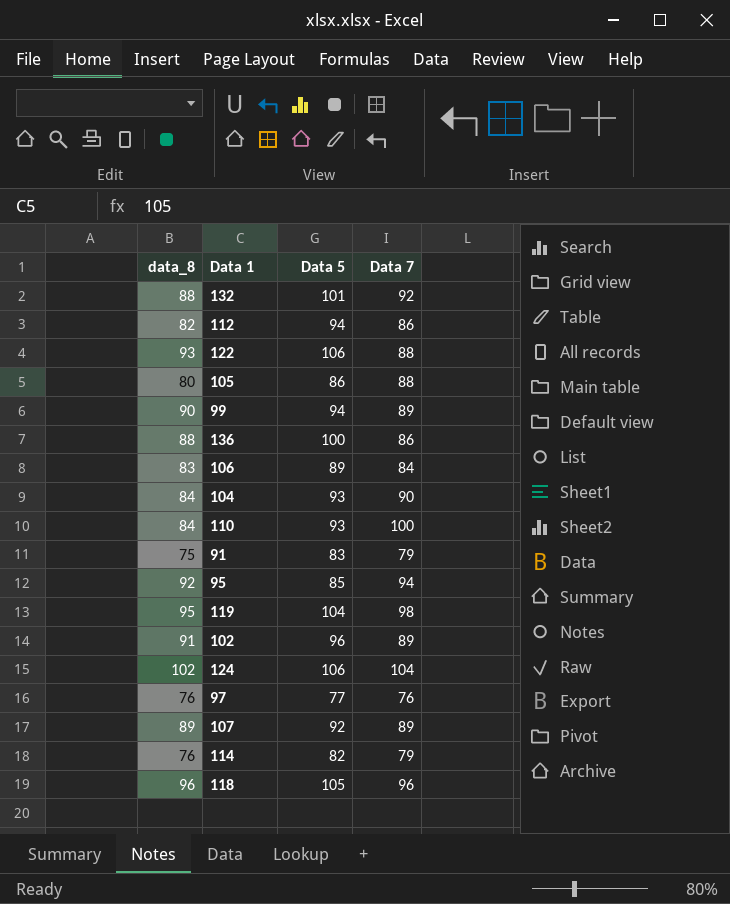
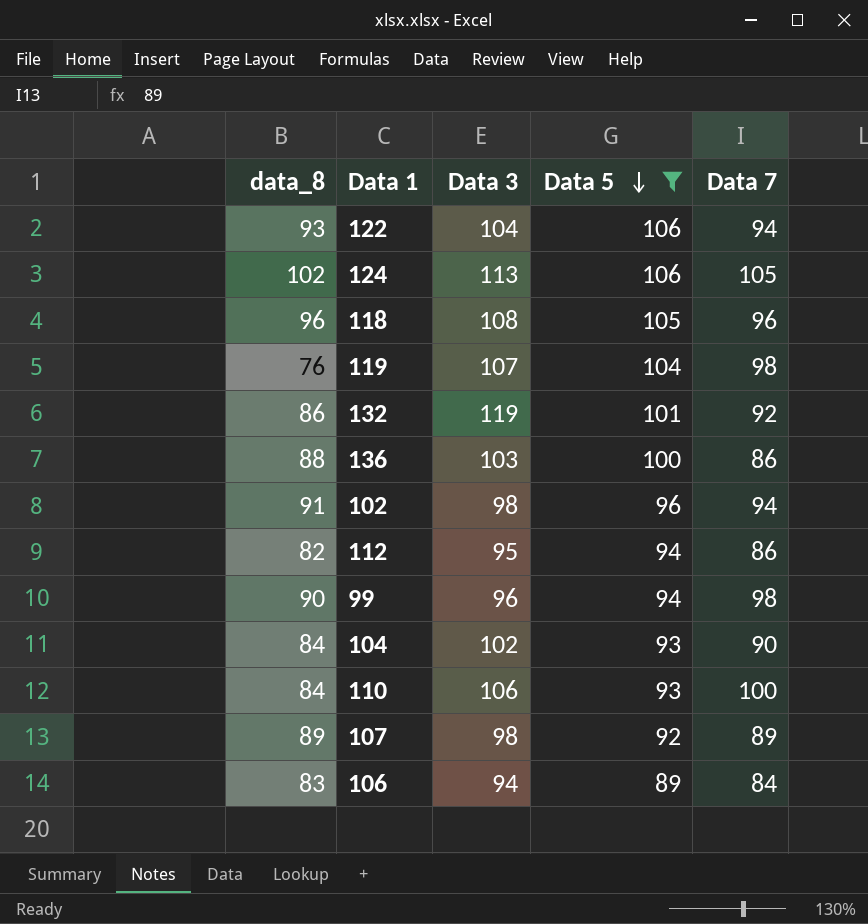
filter: none -> Data 5 >= 89
row order: none -> Data 5 descending
column Data 3 | position: none -> 3
122 | Data 7: 88 -> 94
124 | Data 7: 104 -> 105
119 | data_8: 95 -> 76
132 | data_8: 88 -> 86
102 | Data 7: 89 -> 94
99 | Data 7: 89 -> 98

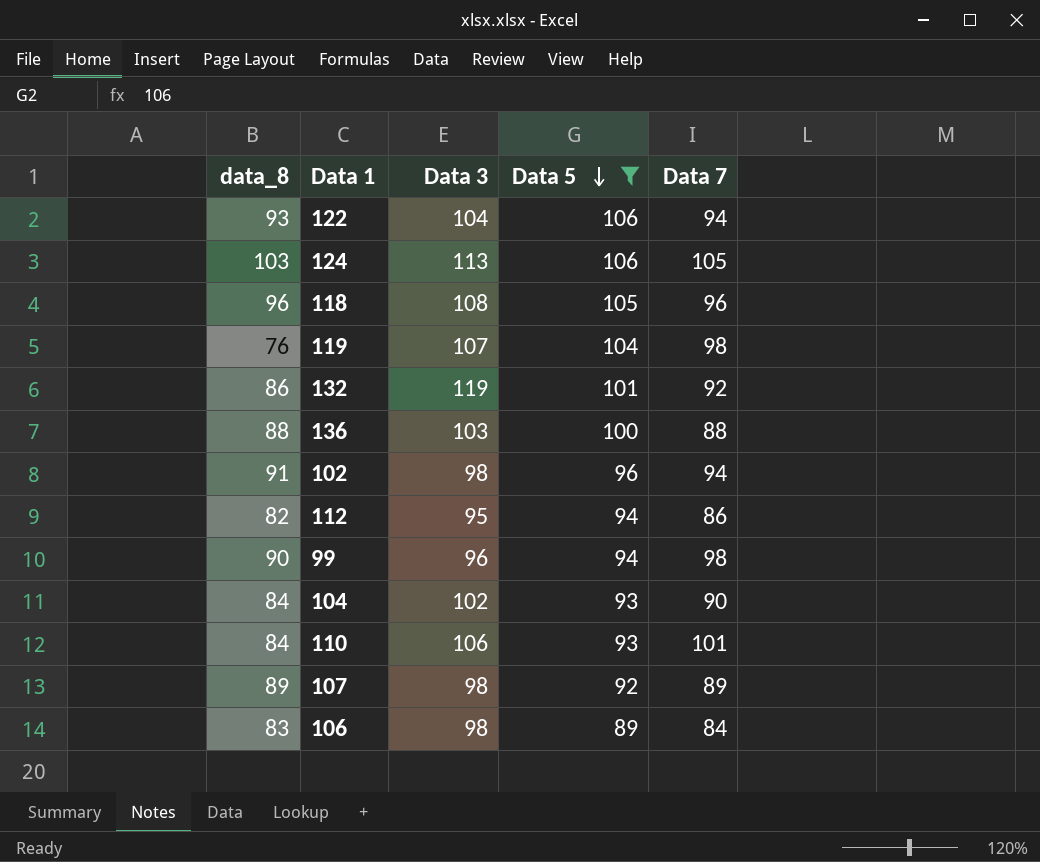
124 | data_8: 102 -> 103
136 | Data 7: 86 -> 88
110 | Data 7: 100 -> 101
106 | Data 3: 94 -> 98

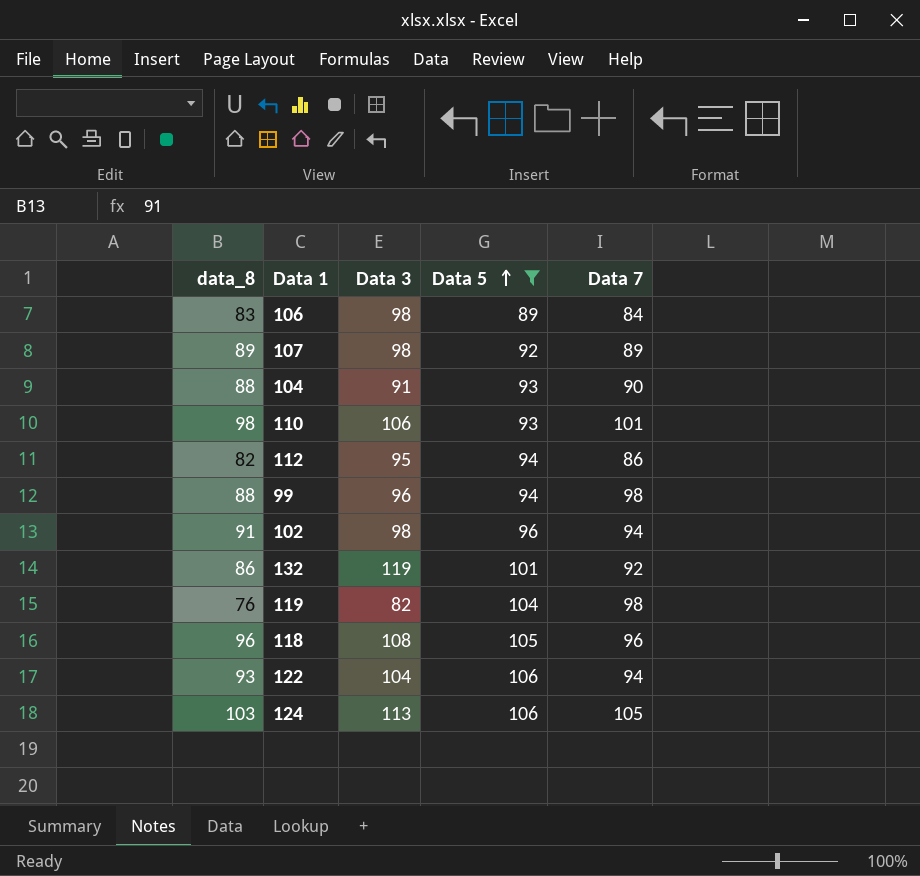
row order: Data 5 descending -> Data 5 ascending
row 136: 88 | 103 | 100 | 88 -> none
104 | data_8: 84 -> 88
104 | Data 3: 102 -> 91
110 | data_8: 84 -> 98
99 | data_8: 90 -> 88
119 | Data 3: 107 -> 82

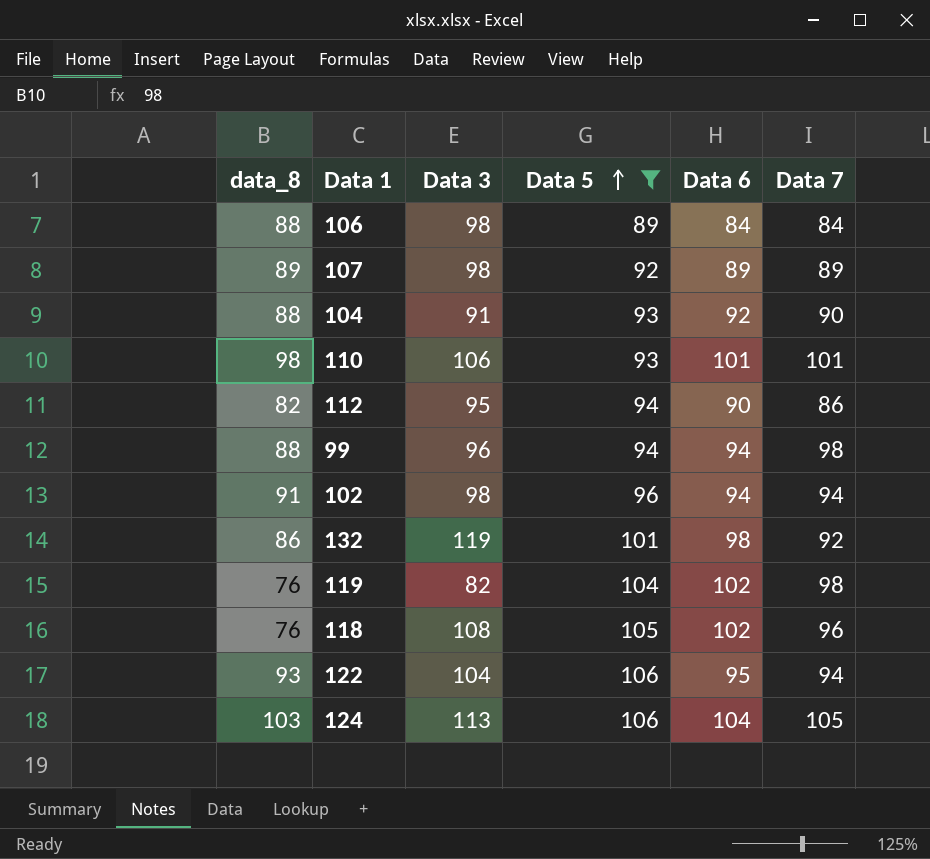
column Data 6 | position: none -> 5
106 | data_8: 83 -> 88
118 | data_8: 96 -> 76

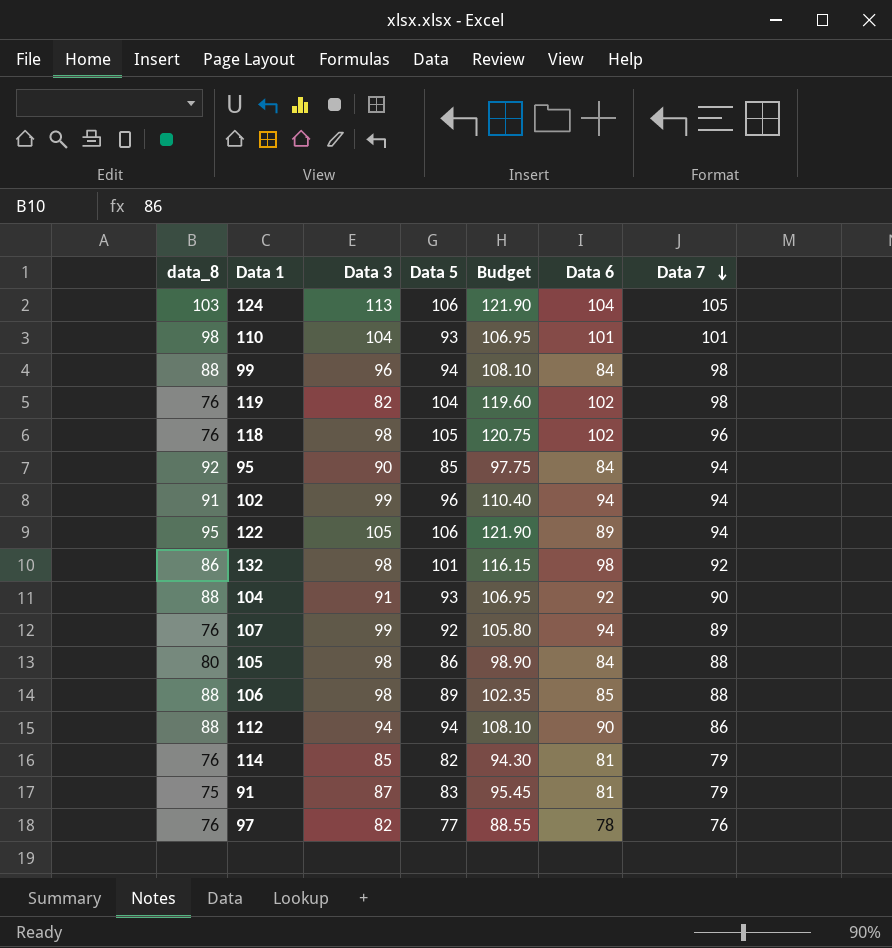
filter: Data 5 >= 89 -> none
row order: Data 5 ascending -> Data 7 descending
column Budget | formula: none -> [Data 5] * 1.15
110 | Data 3: 106 -> 104
99 | Data 6: 94 -> 84
118 | Data 3: 108 -> 98
102 | Data 3: 98 -> 99
122 | data_8: 93 -> 95
122 | Data 3: 104 -> 105
122 | Data 6: 95 -> 89
132 | Data 3: 119 -> 98
107 | data_8: 89 -> 76
107 | Data 3: 98 -> 99
107 | Data 6: 89 -> 94
106 | Data 6: 84 -> 85
106 | Data 7: 84 -> 88
112 | data_8: 82 -> 88
112 | Data 3: 95 -> 94

